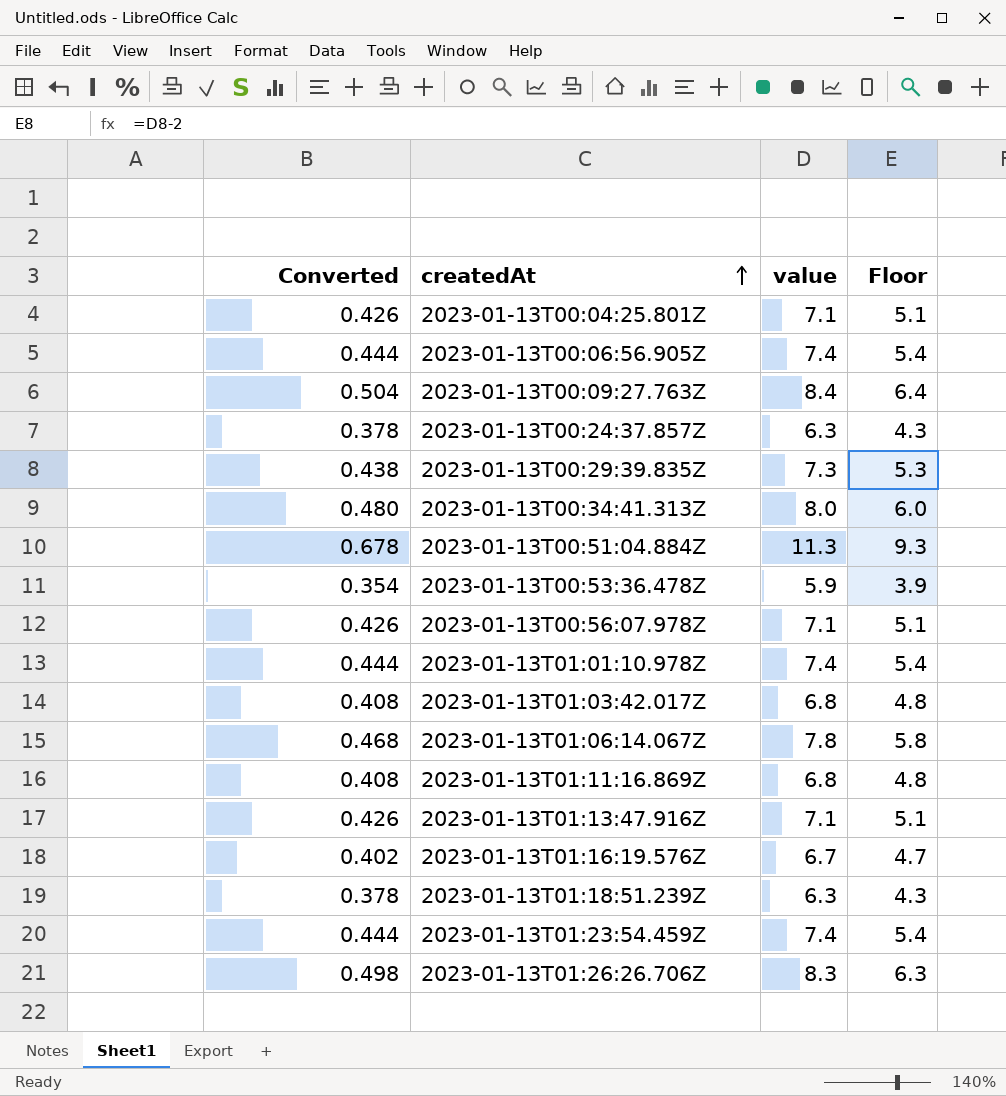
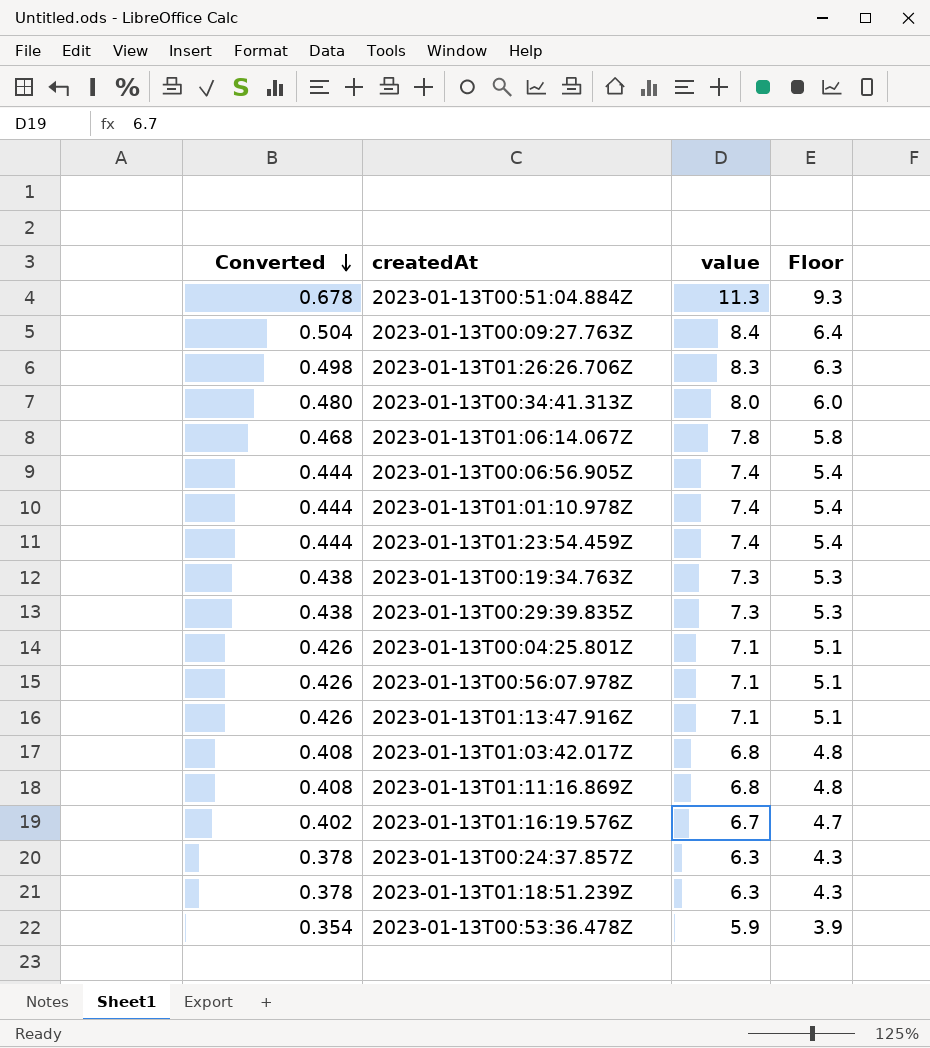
row order: createdAt ascending -> Converted descending
row 2023-01-13T00:19:34.763Z: none -> 0.438 | 7.3 | 5.3

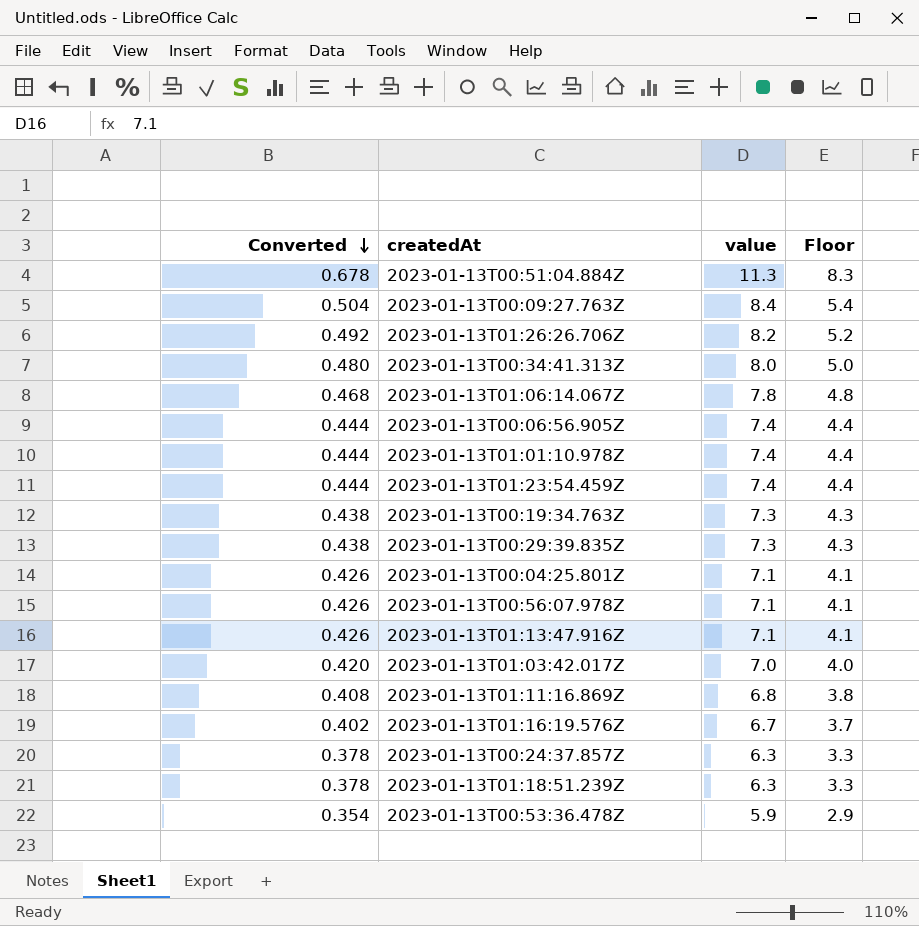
column Floor | formula: [value] - 2 -> [value] - 3
2023-01-13T01:26:26.706Z | Converted: 0.498 -> 0.492
2023-01-13T01:26:26.706Z | value: 8.3 -> 8.2
2023-01-13T01:03:42.017Z | Converted: 0.408 -> 0.420
2023-01-13T01:03:42.017Z | value: 6.8 -> 7.0

